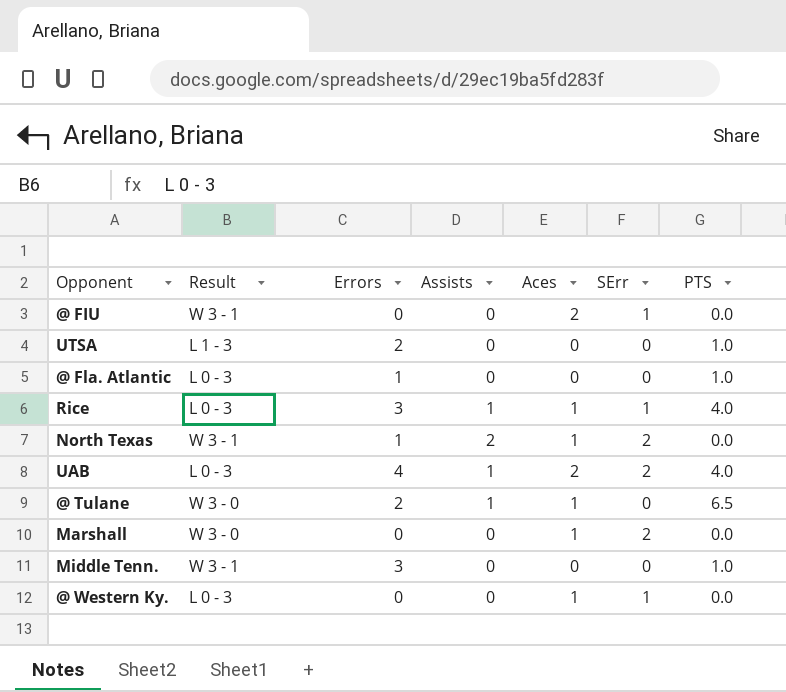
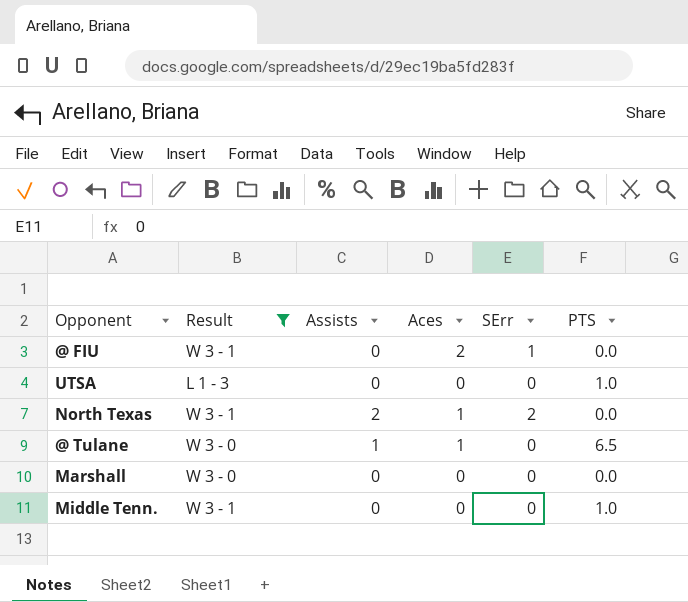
filter: none -> Result != L 0 - 3
column Errors | position: 3 -> none
Marshall | Aces: 1 -> 0
Marshall | SErr: 2 -> 0

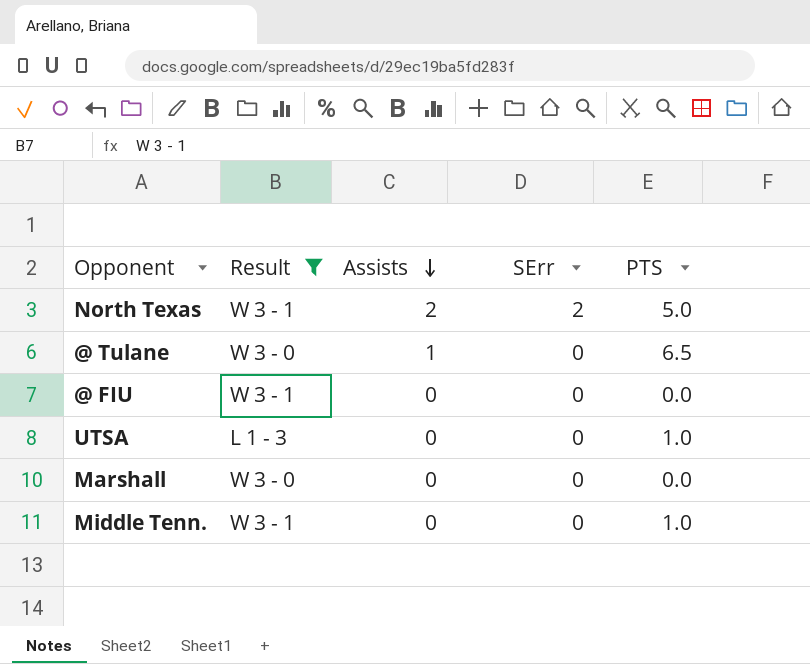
row order: none -> Assists descending
column Aces | position: 4 -> none
North Texas | PTS: 0.0 -> 5.0
@ FIU | SErr: 1 -> 0

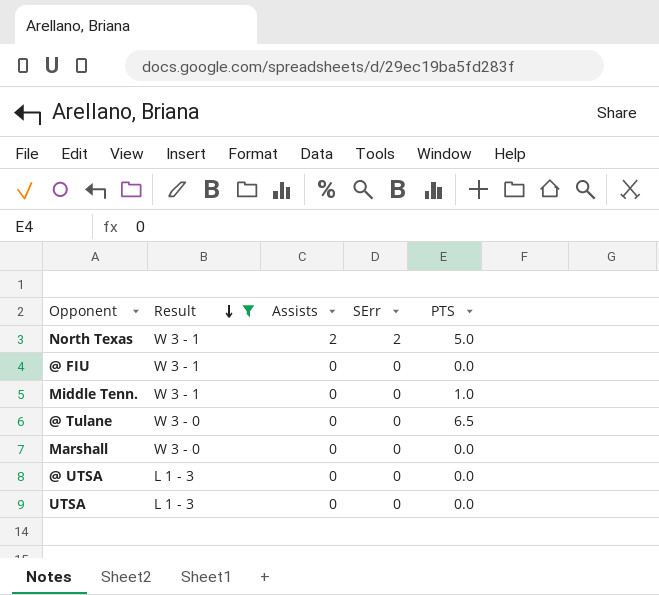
row order: Assists descending -> Result descending
@ Tulane | Assists: 1 -> 0
row @ UTSA: none -> L 1 - 3 | 0 | 0 | 0.0
UTSA | PTS: 1.0 -> 0.0

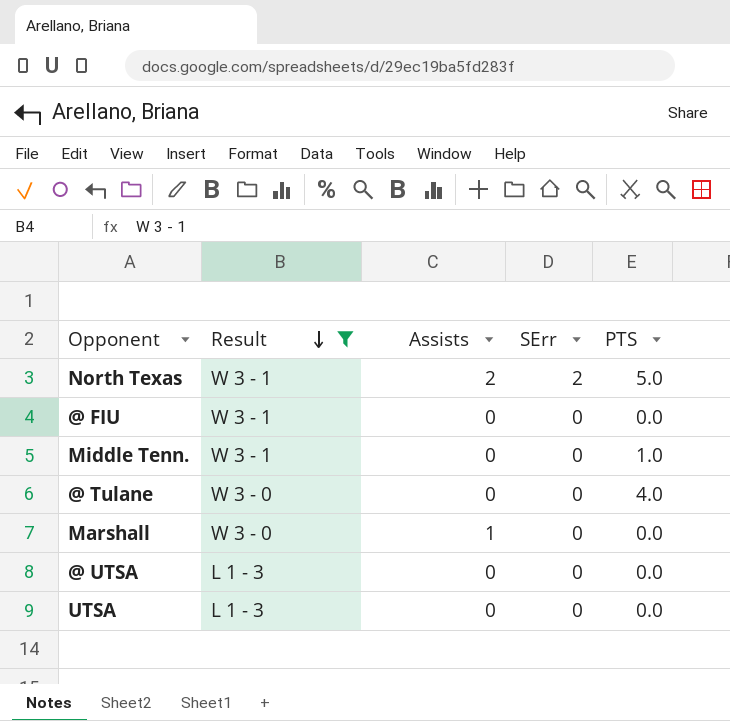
@ Tulane | PTS: 6.5 -> 4.0
Marshall | Assists: 0 -> 1

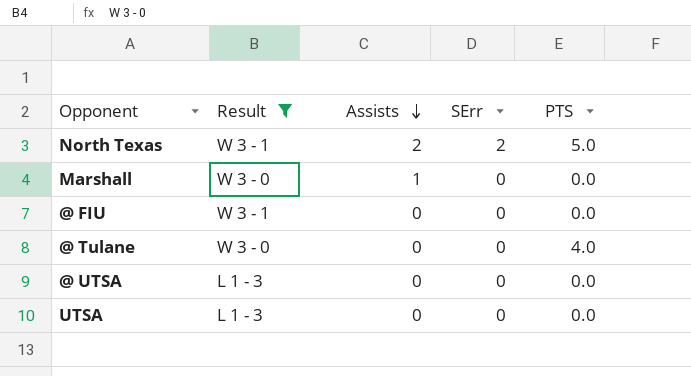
row order: Result descending -> Assists descending
row Middle Tenn.: W 3 - 1 | 0 | 0 | 1.0 -> none

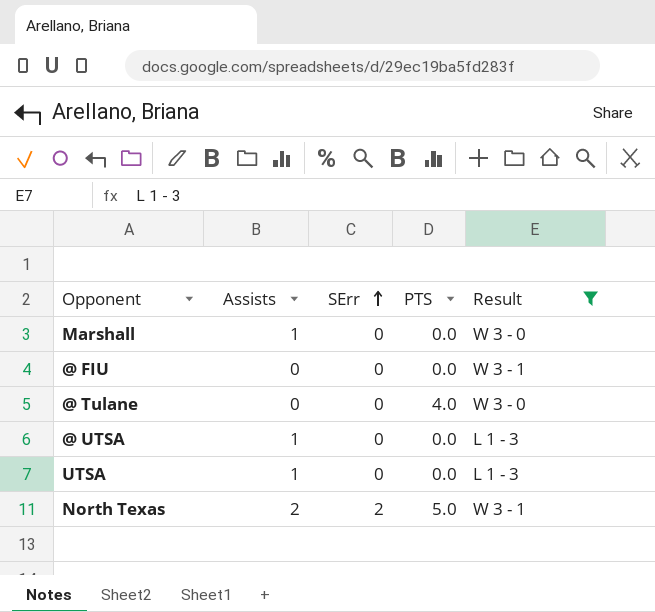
row order: Assists descending -> SErr ascending
column Result | position: 2 -> 5
@ UTSA | Assists: 0 -> 1
UTSA | Assists: 0 -> 1

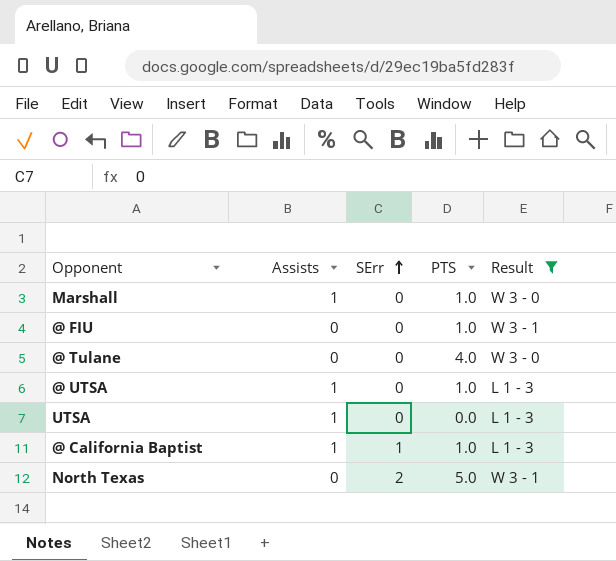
Marshall | PTS: 0.0 -> 1.0
@ FIU | PTS: 0.0 -> 1.0
@ UTSA | PTS: 0.0 -> 1.0
row @ California Baptist: none -> 1 | 1 | 1.0 | L 1 - 3
North Texas | Assists: 2 -> 0

